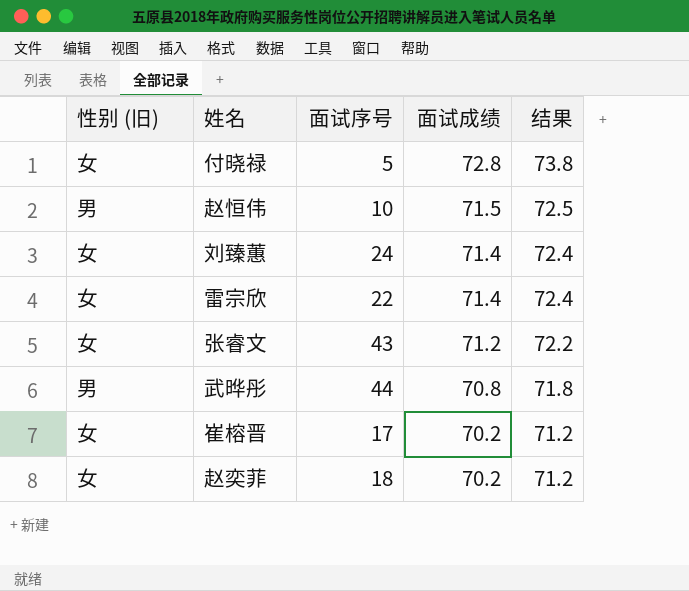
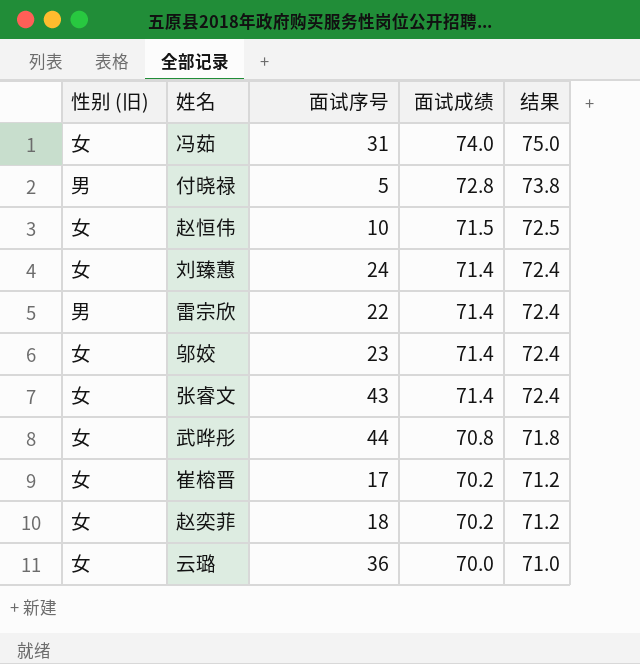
row 冯茹: none -> 女 | 31 | 74.0 | 75.0
付晓禄 | 性别 (旧): 女 -> 男
赵恒伟 | 性别 (旧): 男 -> 女
雷宗欣 | 性别 (旧): 女 -> 男
row 邬姣: none -> 女 | 23 | 71.4 | 72.4
张睿文 | 面试成绩: 71.2 -> 71.4
张睿文 | 结果: 72.2 -> 72.4
武晔彤 | 性别 (旧): 男 -> 女
row 云璐: none -> 女 | 36 | 70.0 | 71.0

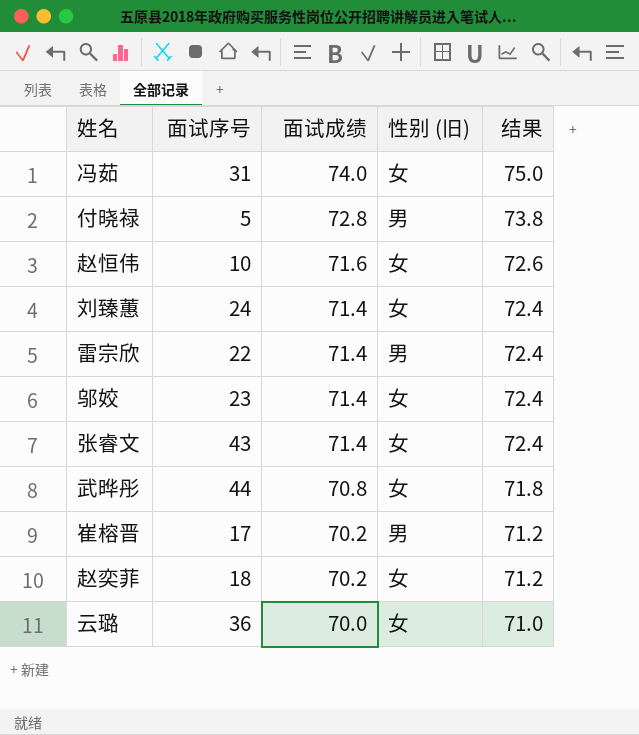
column 性别 (旧) | position: 1 -> 4
赵恒伟 | 面试成绩: 71.5 -> 71.6
赵恒伟 | 结果: 72.5 -> 72.6
崔榕晋 | 性别 (旧): 女 -> 男

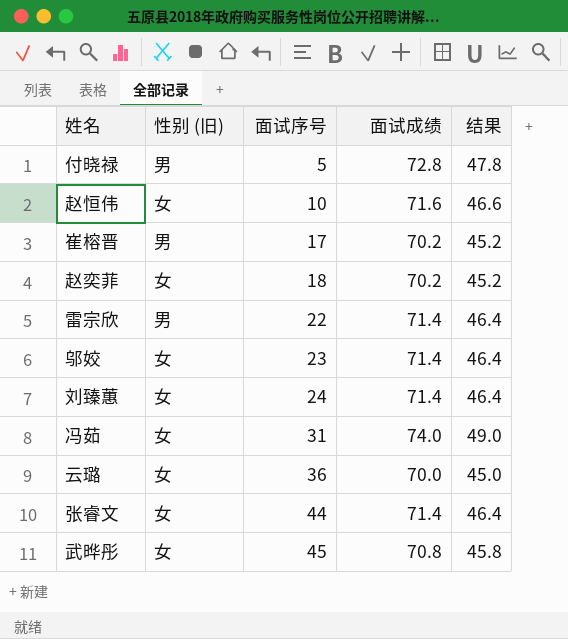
row order: 面试成绩 descending -> 面试序号 ascending
column 性别 (旧) | position: 4 -> 2
column 结果 | formula: [面试成绩] + 1 -> [面试成绩] - 25
张睿文 | 面试序号: 43 -> 44
武晔彤 | 面试序号: 44 -> 45

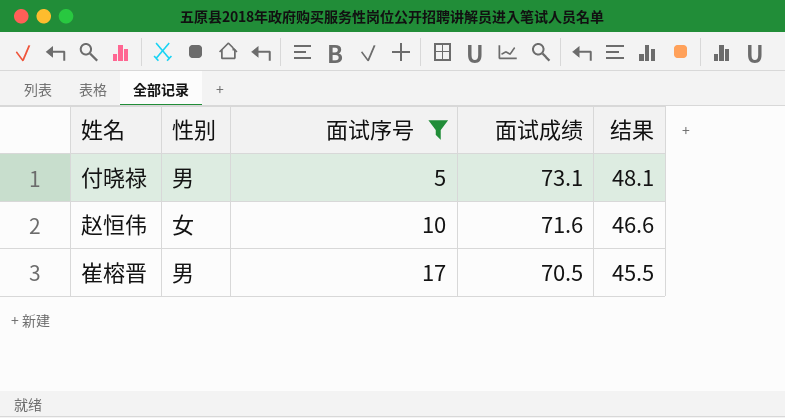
filter: none -> 面试序号 <= 17
column name: 性别 (旧) -> 性别
付晓禄 | 面试成绩: 72.8 -> 73.1
付晓禄 | 结果: 47.8 -> 48.1
崔榕晋 | 面试成绩: 70.2 -> 70.5
崔榕晋 | 结果: 45.2 -> 45.5

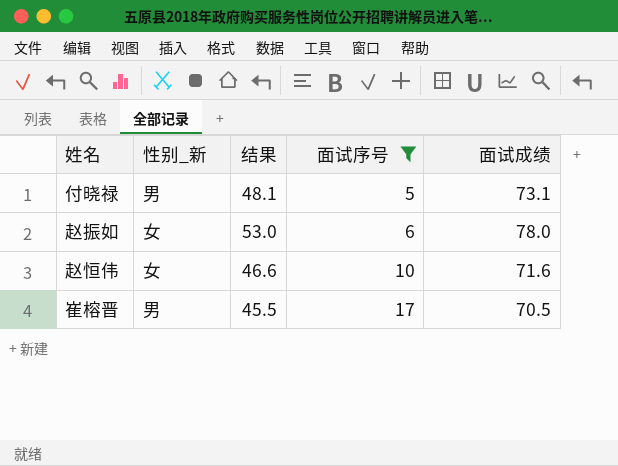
column name: 性别 -> 性别_新
column 结果 | position: 5 -> 3
row 赵振如: none -> 女 | 53.0 | 6 | 78.0

